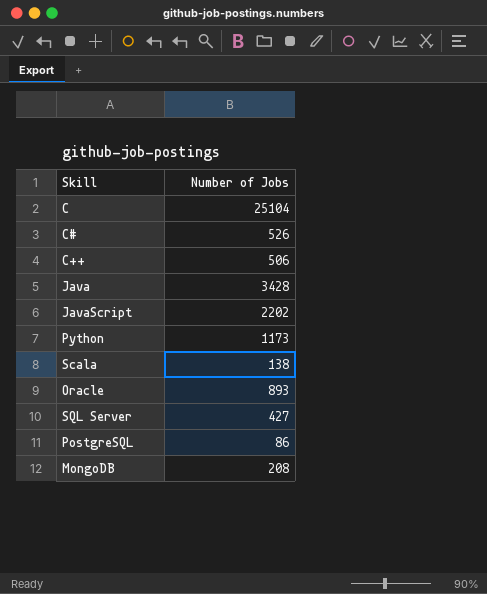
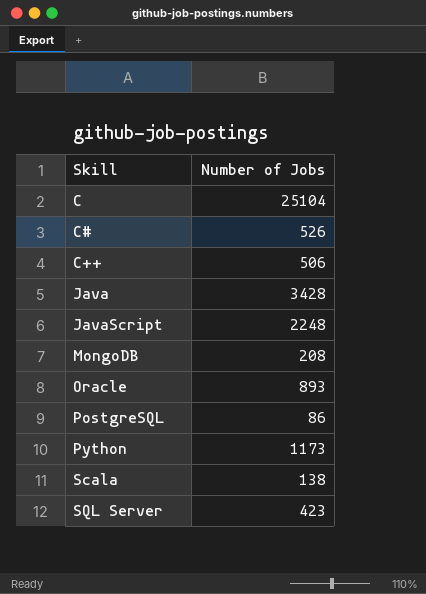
row order: none -> Skill ascending
JavaScript | Number of Jobs: 2202 -> 2248
SQL Server | Number of Jobs: 427 -> 423

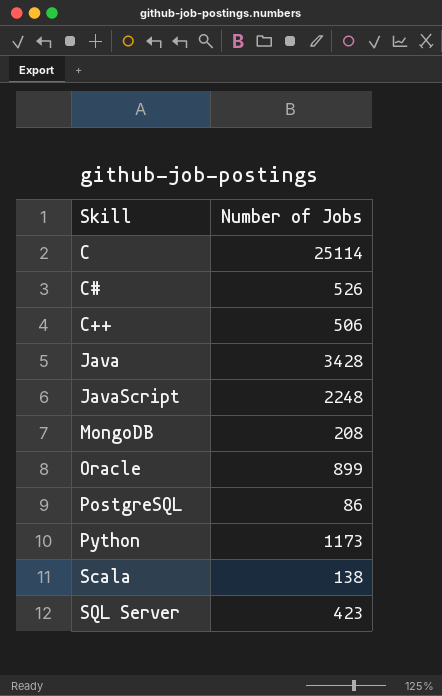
C | Number of Jobs: 25104 -> 25114
Oracle | Number of Jobs: 893 -> 899

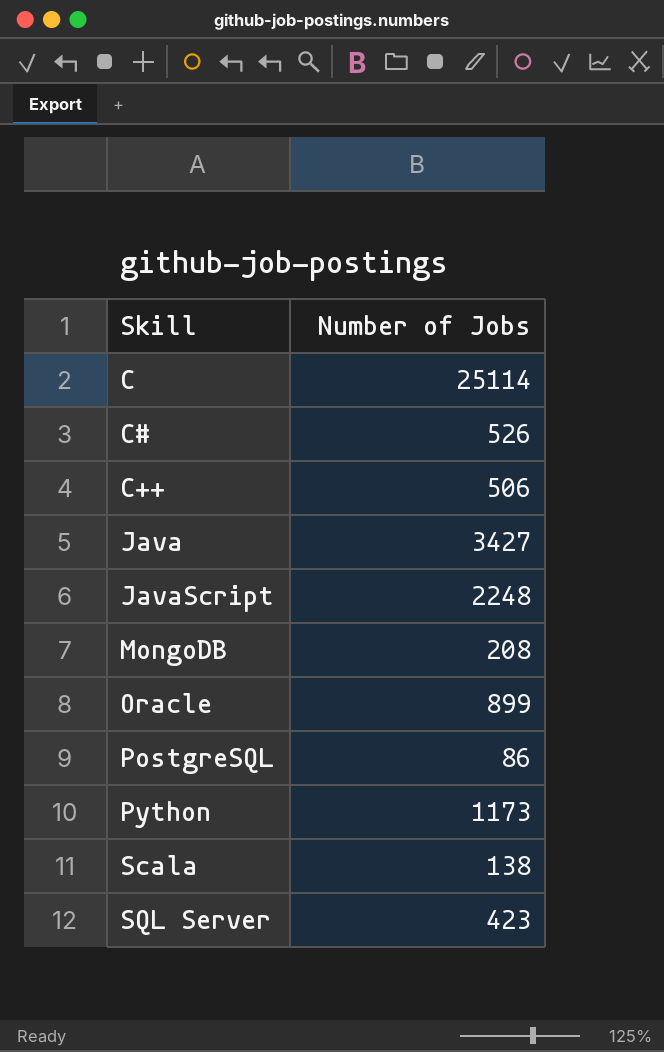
Java | Number of Jobs: 3428 -> 3427

